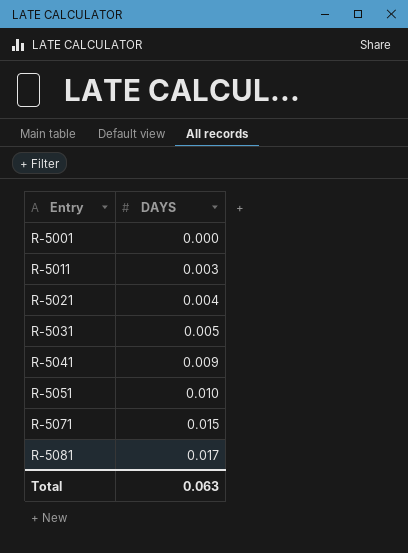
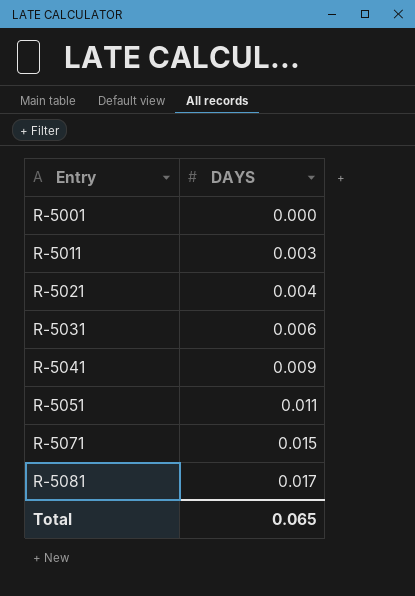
R-5031 | DAYS: 0.005 -> 0.006
R-5051 | DAYS: 0.010 -> 0.011
Total | DAYS: 0.063 -> 0.065

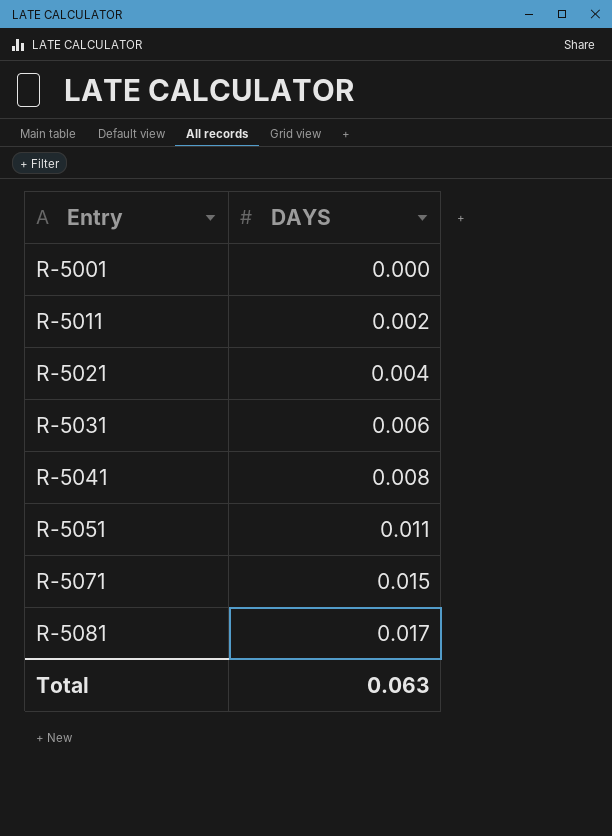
R-5011 | DAYS: 0.003 -> 0.002
R-5041 | DAYS: 0.009 -> 0.008
Total | DAYS: 0.065 -> 0.063

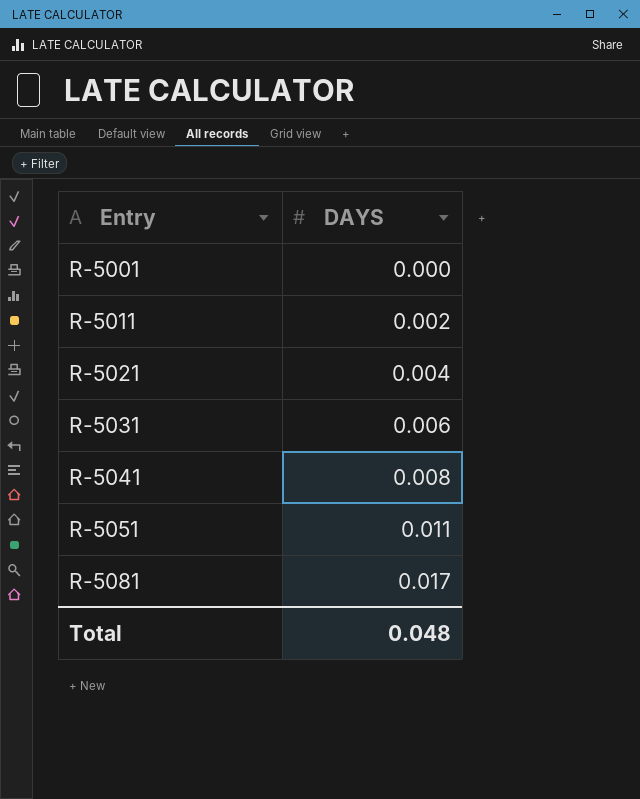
row R-5071: 0.015 -> none
Total | DAYS: 0.063 -> 0.048

